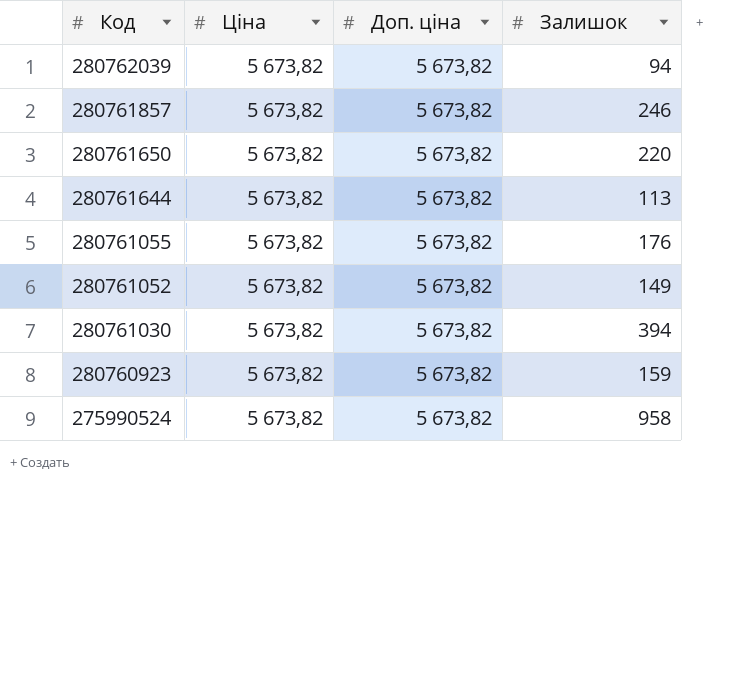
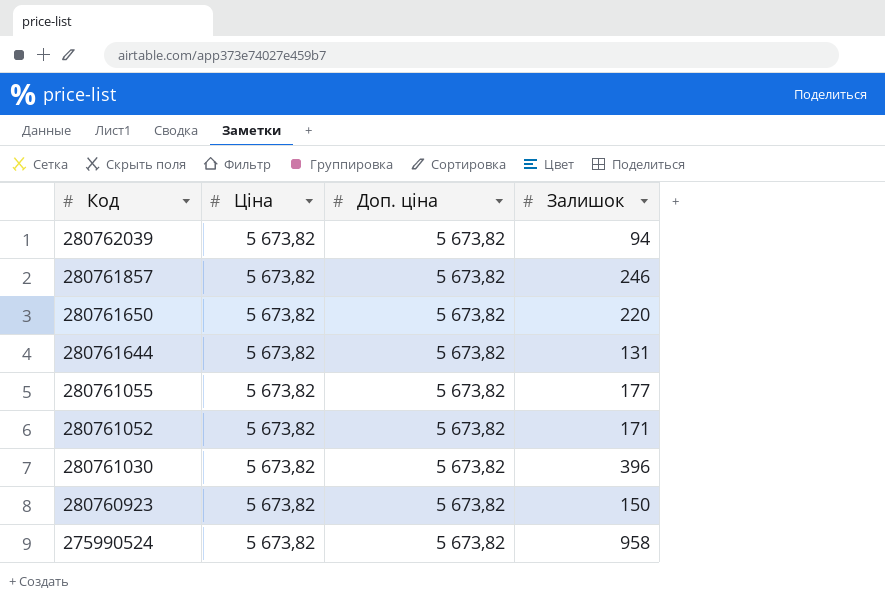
280761644 | Залишок: 113 -> 131
280761055 | Залишок: 176 -> 177
280761052 | Залишок: 149 -> 171
280761030 | Залишок: 394 -> 396
280760923 | Залишок: 159 -> 150

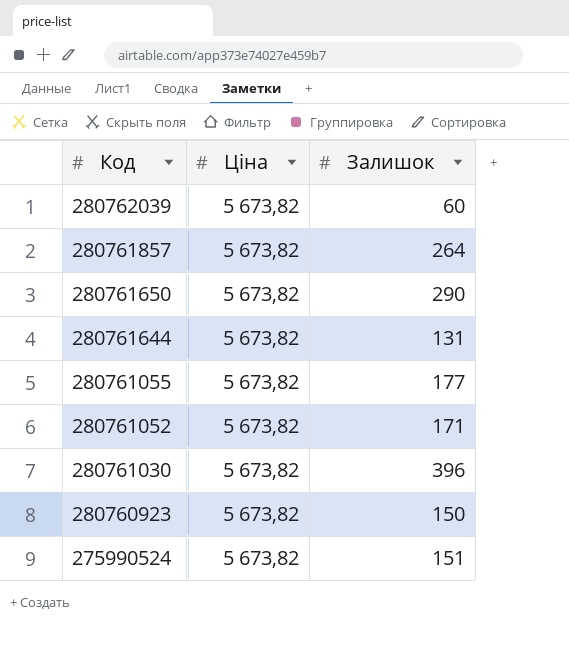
column Доп. ціна | position: 3 -> none
280762039 | Залишок: 94 -> 60
280761857 | Залишок: 246 -> 264
280761650 | Залишок: 220 -> 290
275990524 | Залишок: 958 -> 151

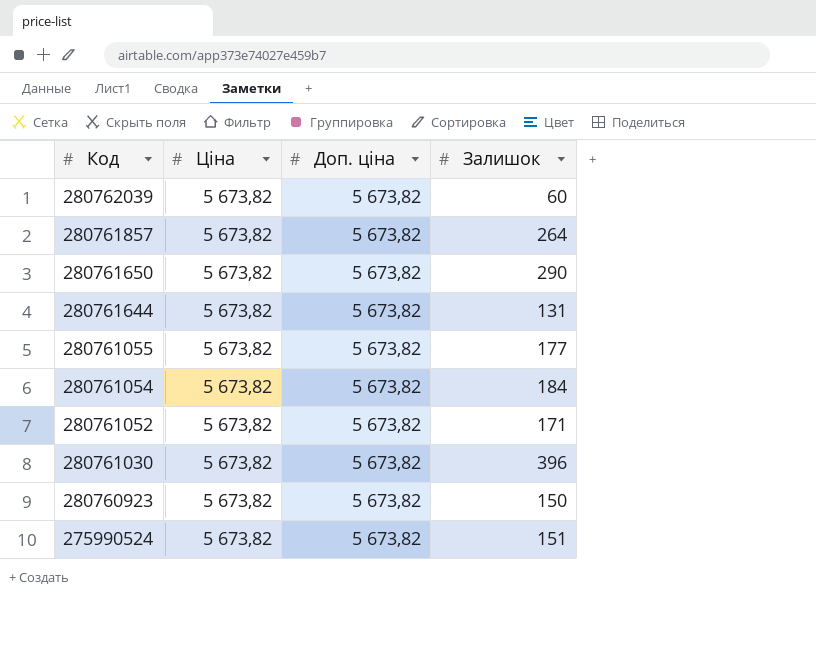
column Доп. ціна | position: none -> 3
row 280761054: none -> 5 673,82 | 5 673,82 | 184

